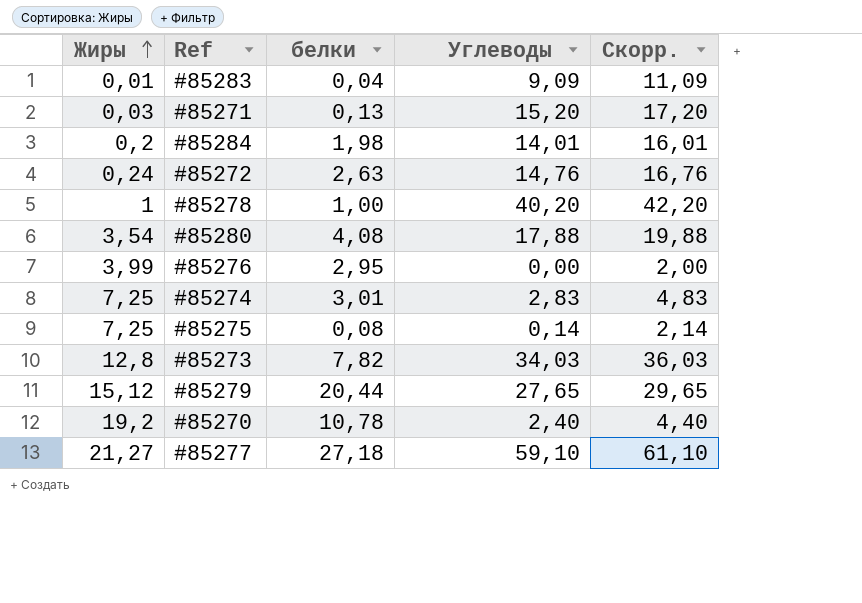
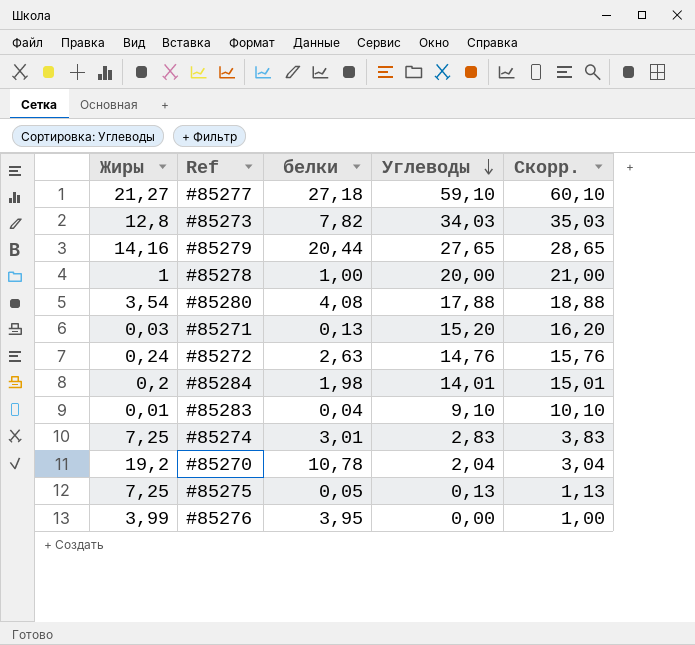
row order: Жиры ascending -> Углеводы descending
column Скорр. | formula: [Углеводы] + 2 -> [Углеводы] + 1
#85279 | Жиры: 15,12 -> 14,16
#85278 | Углеводы: 40,20 -> 20,00
#85283 | Углеводы: 9,09 -> 9,10
#85270 | Углеводы: 2,40 -> 2,04
#85275 | белки: 0,08 -> 0,05
#85275 | Углеводы: 0,14 -> 0,13
#85276 | белки: 2,95 -> 3,95

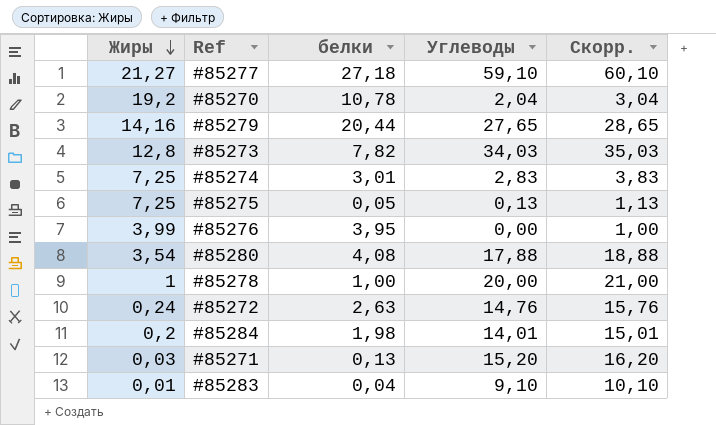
row order: Углеводы descending -> Жиры descending

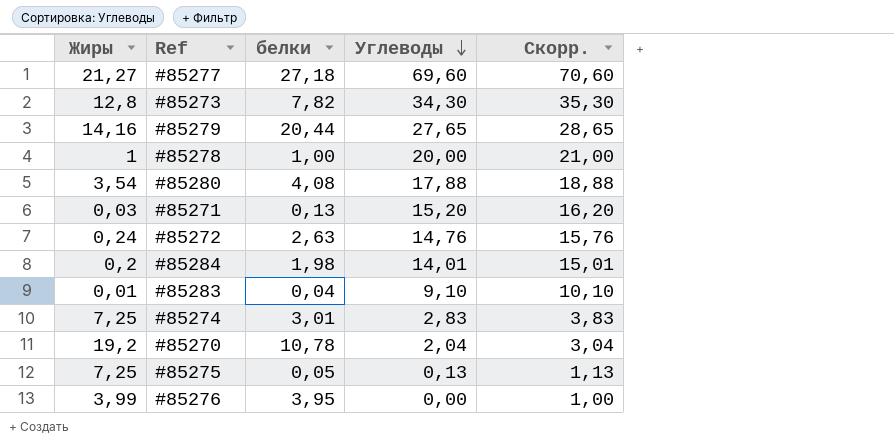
row order: Жиры descending -> Углеводы descending
#85277 | Углеводы: 59,10 -> 69,60
#85277 | Скорр.: 60,10 -> 70,60
#85273 | Углеводы: 34,03 -> 34,30
#85273 | Скорр.: 35,03 -> 35,30

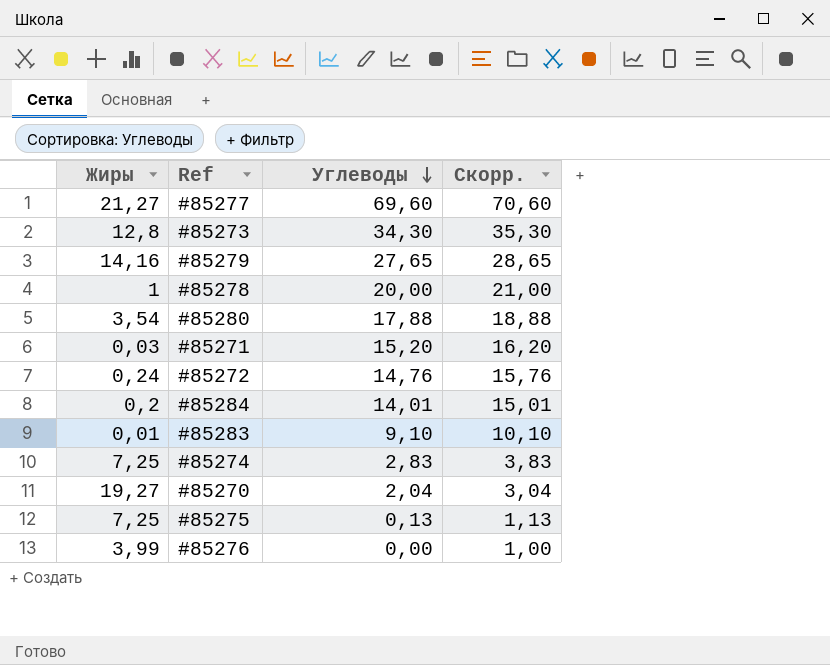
column белки | position: 3 -> none
#85270 | Жиры: 19,2 -> 19,27

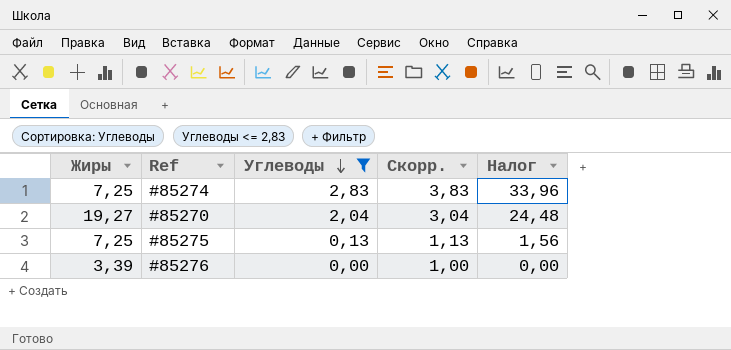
filter: none -> Углеводы <= 2,83
column Налог | formula: none -> [Углеводы] * 12
#85276 | Жиры: 3,99 -> 3,39

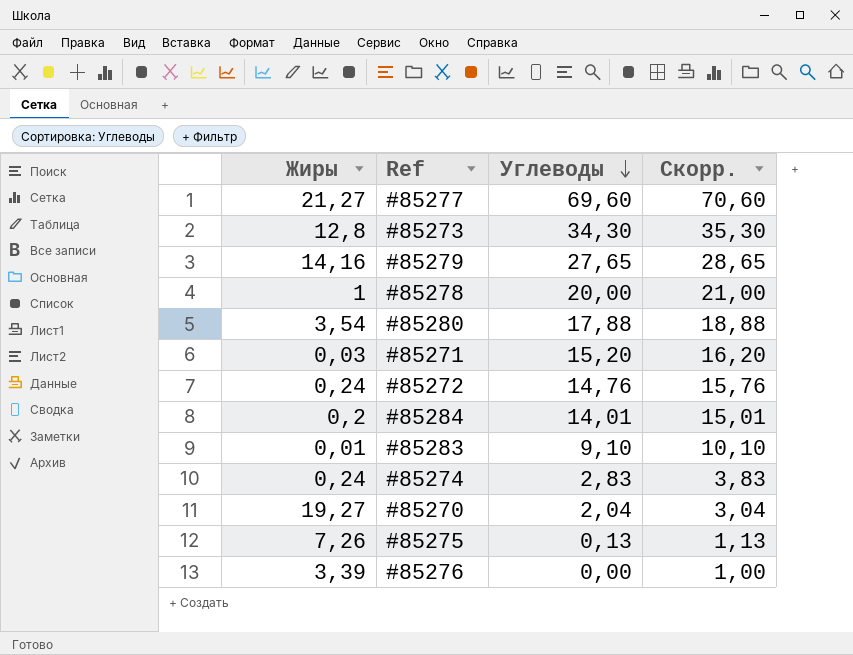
filter: Углеводы <= 2,83 -> none
column Налог | formula: [Углеводы] * 12 -> none
#85274 | Жиры: 7,25 -> 0,24
#85275 | Жиры: 7,25 -> 7,26

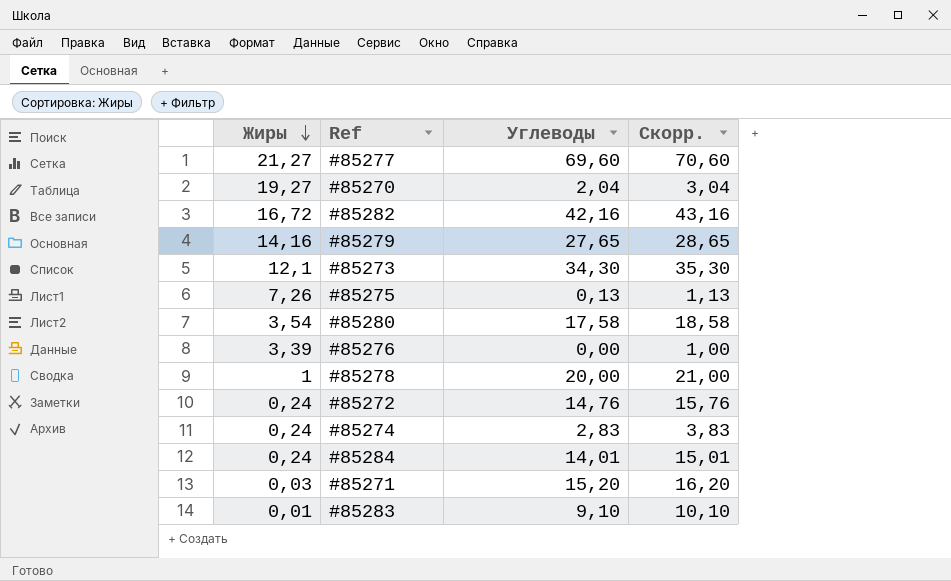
row order: Углеводы descending -> Жиры descending
row #85282: none -> 16,72 | 42,16 | 43,16
#85273 | Жиры: 12,8 -> 12,1
#85280 | Углеводы: 17,88 -> 17,58
#85280 | Скорр.: 18,88 -> 18,58
#85284 | Жиры: 0,2 -> 0,24

